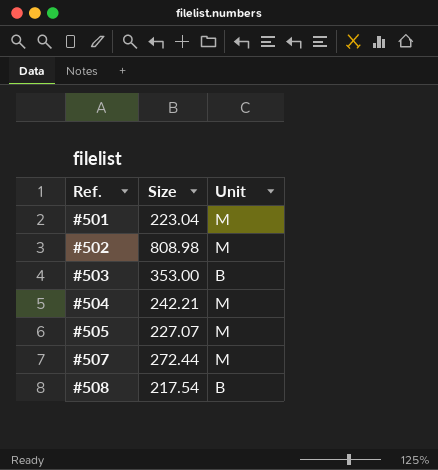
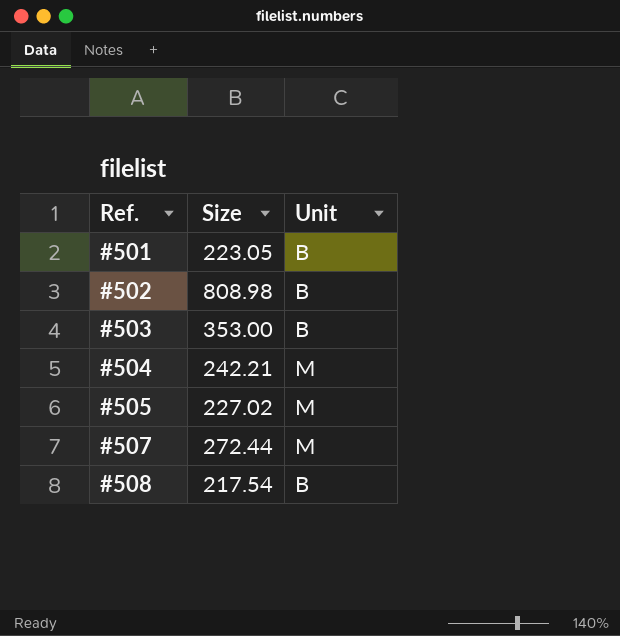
#501 | Size: 223.04 -> 223.05
#501 | Unit: M -> B
#502 | Unit: M -> B
#505 | Size: 227.07 -> 227.02

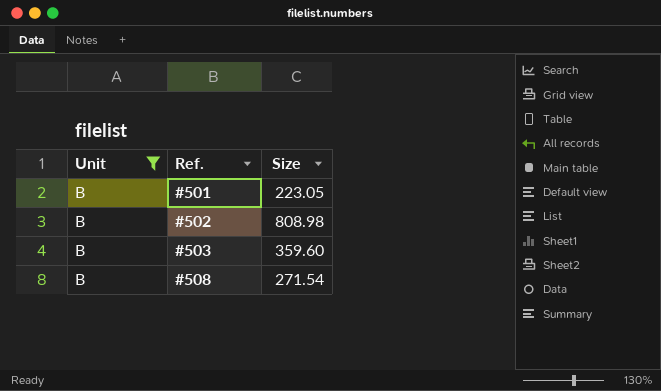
filter: none -> Unit = B
column Unit | position: 3 -> 1
#503 | Size: 353.00 -> 359.60
#508 | Size: 217.54 -> 271.54

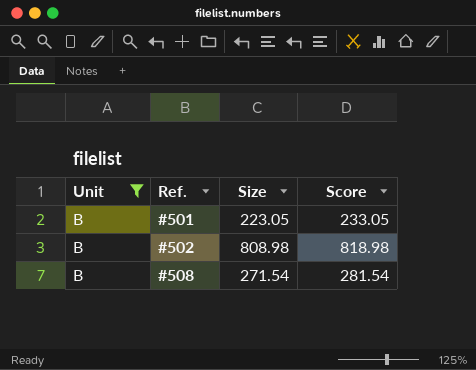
column Score | formula: none -> [Size] + 10
row #503: B | 359.60 -> none

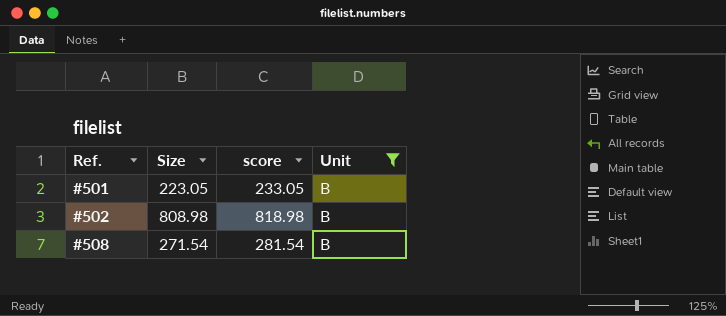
column name: Score -> score
column Unit | position: 1 -> 4

